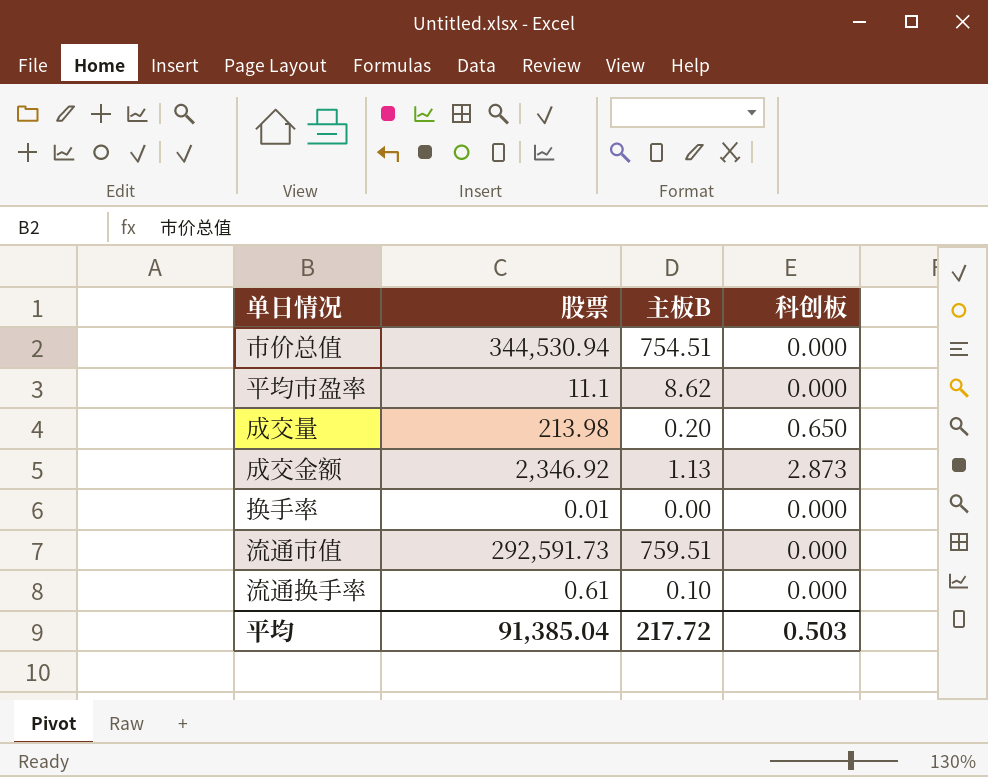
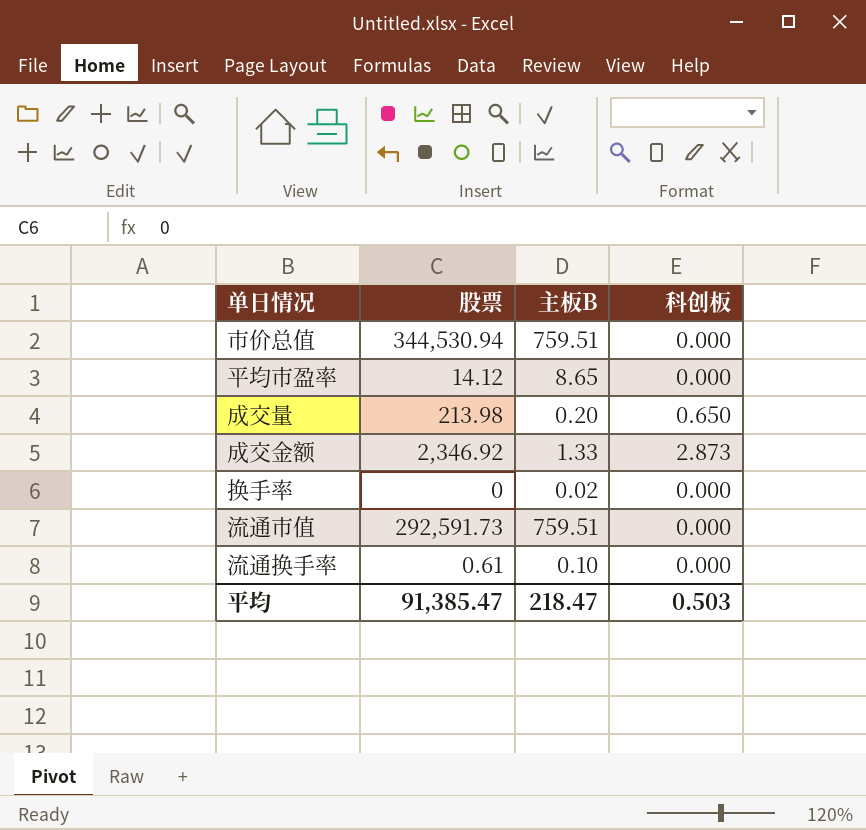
市价总值 | 主板B: 754.51 -> 759.51
平均市盈率 | 股票: 11.1 -> 14.12
平均市盈率 | 主板B: 8.62 -> 8.65
成交金额 | 主板B: 1.13 -> 1.33
换手率 | 股票: 0.01 -> 0
换手率 | 主板B: 0.00 -> 0.02
平均 | 股票: 91,385.04 -> 91,385.47
平均 | 主板B: 217.72 -> 218.47

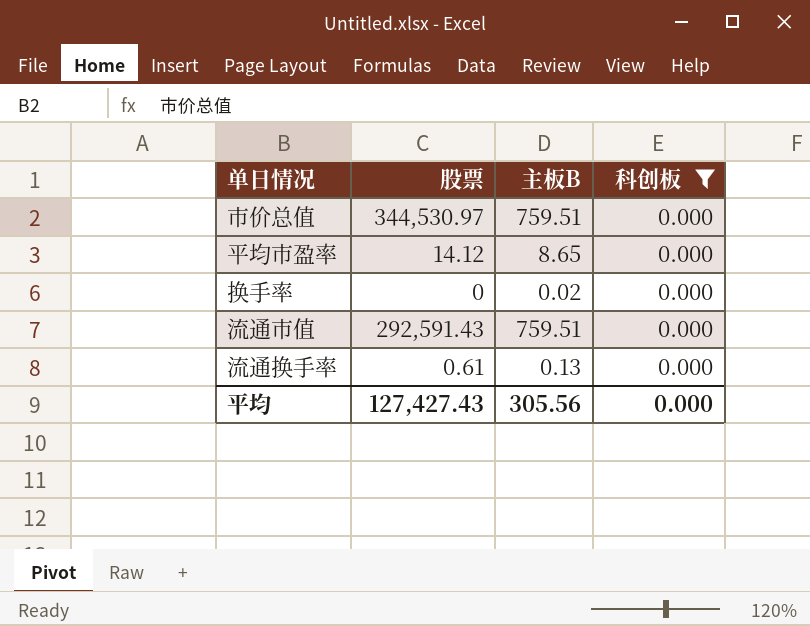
filter: none -> 科创板 = 0.000
市价总值 | 股票: 344,530.94 -> 344,530.97
流通市值 | 股票: 292,591.73 -> 292,591.43
流通换手率 | 主板B: 0.10 -> 0.13
平均 | 股票: 91,385.47 -> 127,427.43
平均 | 主板B: 218.47 -> 305.56
平均 | 科创板: 0.503 -> 0.000

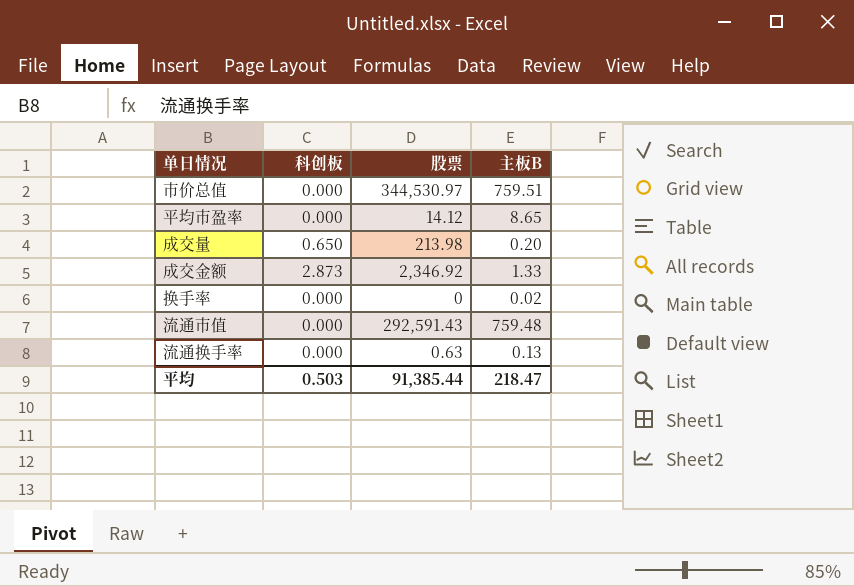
filter: 科创板 = 0.000 -> none
column 科创板 | position: 4 -> 2
流通市值 | 主板B: 759.51 -> 759.48
流通换手率 | 股票: 0.61 -> 0.63
平均 | 科创板: 0.000 -> 0.503
平均 | 股票: 127,427.43 -> 91,385.44
平均 | 主板B: 305.56 -> 218.47

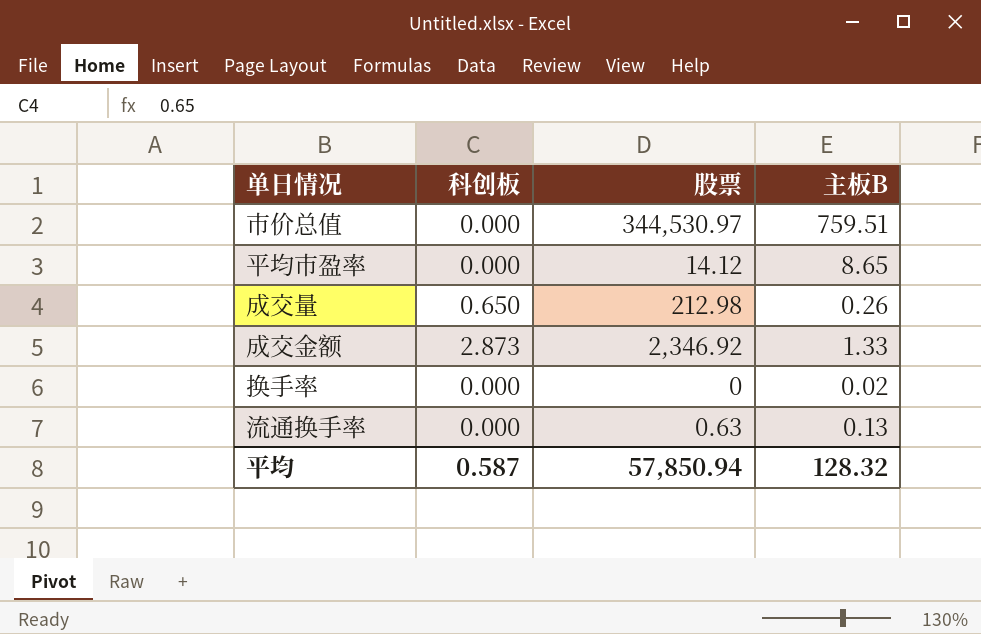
row 流通市值: 0.000 | 292,591.43 | 759.48 -> none
成交量 | 股票: 213.98 -> 212.98
成交量 | 主板B: 0.20 -> 0.26
平均 | 科创板: 0.503 -> 0.587
平均 | 股票: 91,385.44 -> 57,850.94
平均 | 主板B: 218.47 -> 128.32

